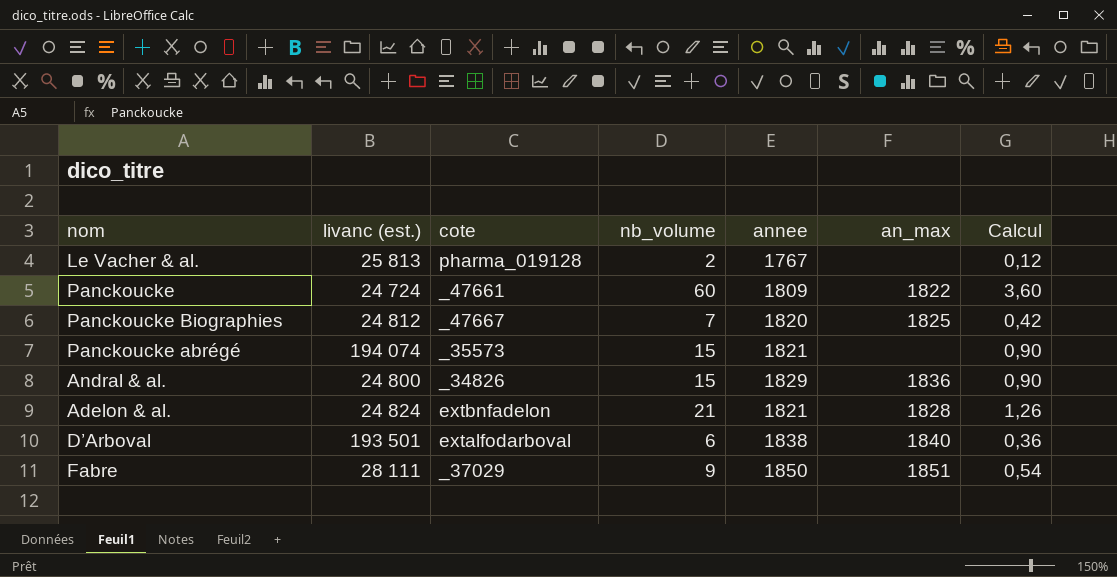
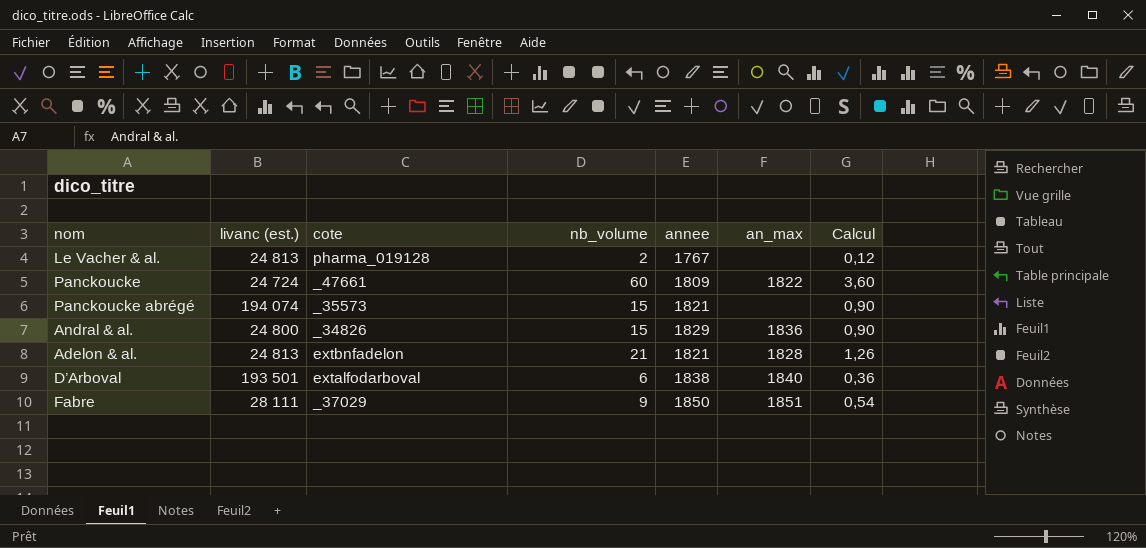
row Panckoucke Biographies: 24 812 | _47667 | 7 | 1820 | 1825 | 0,42 -> none
Le Vacher & al. | livanc (est.): 25 813 -> 24 813
Adelon & al. | livanc (est.): 24 824 -> 24 813

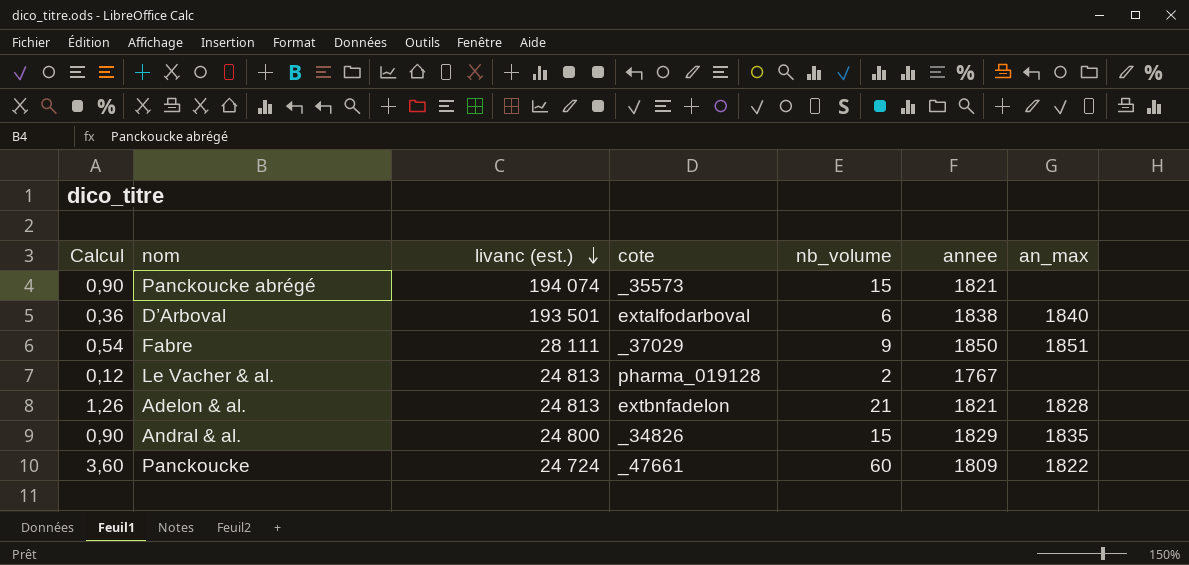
row order: none -> livanc (est.) descending
column Calcul | position: 7 -> 1
Andral & al. | an_max: 1836 -> 1835

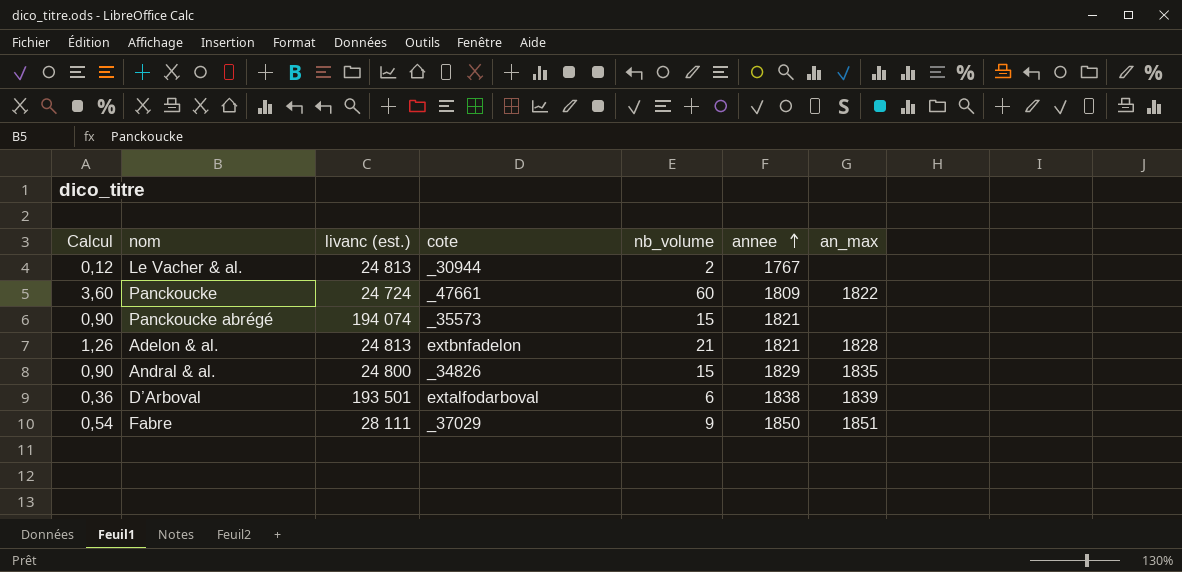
row order: livanc (est.) descending -> annee ascending
Le Vacher & al. | cote: pharma_019128 -> _30944
D’Arboval | an_max: 1840 -> 1839

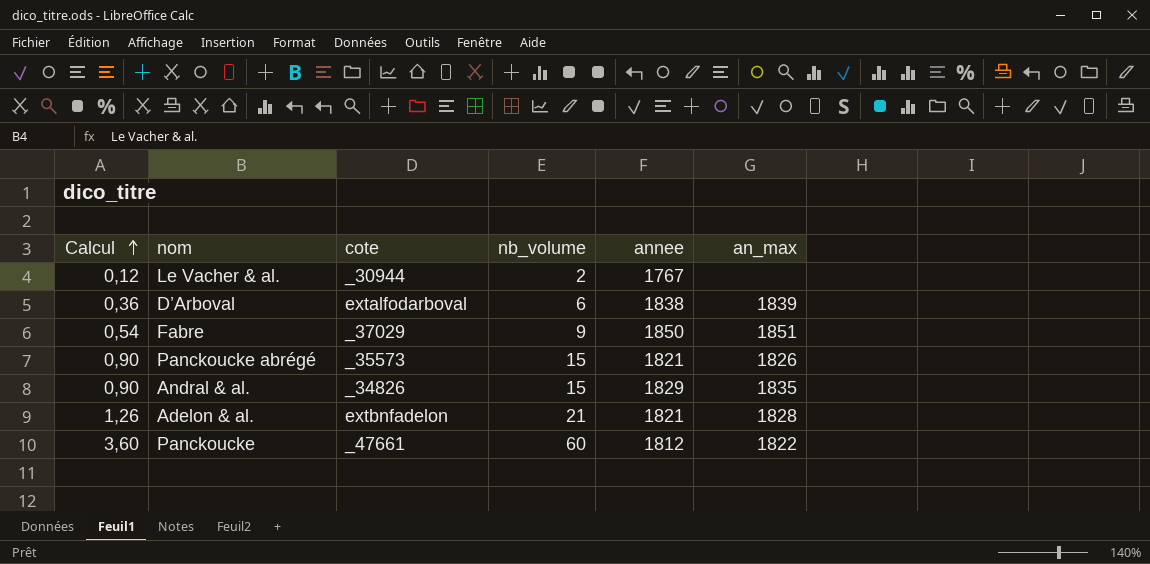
row order: annee ascending -> Calcul ascending
column livanc (est.) | position: 3 -> none
Panckoucke abrégé | an_max: none -> 1826
Panckoucke | annee: 1809 -> 1812

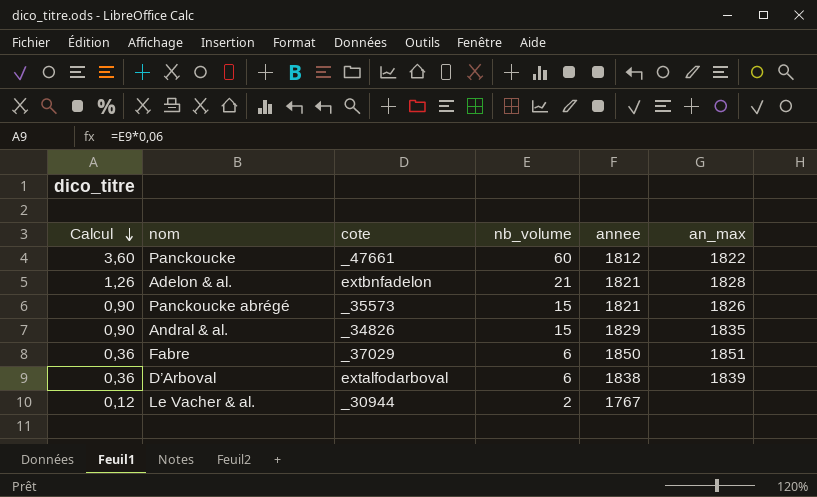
row order: Calcul ascending -> Calcul descending
Fabre | Calcul: 0,54 -> 0,36
Fabre | nb_volume: 9 -> 6

